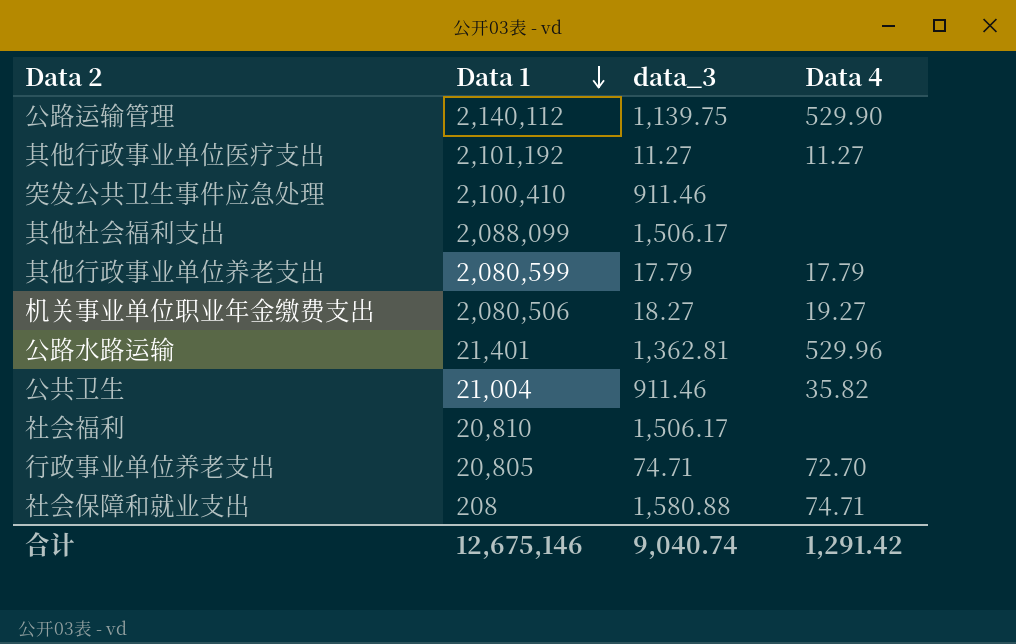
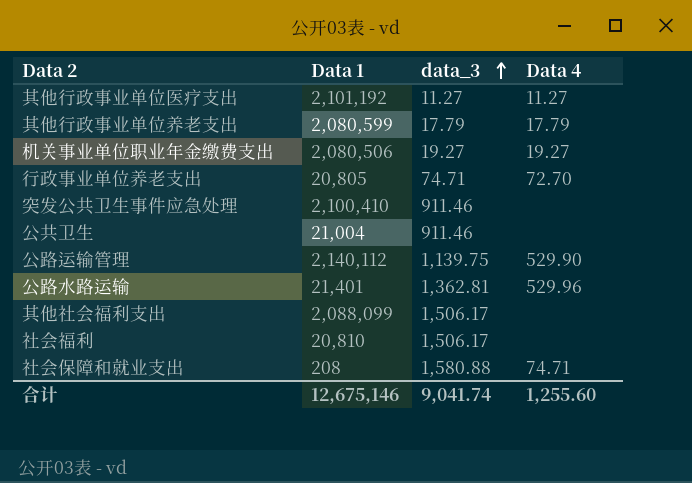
row order: Data 1 descending -> data_3 ascending
机关事业单位职业年金缴费支出 | data_3: 18.27 -> 19.27
公共卫生 | Data 4: 35.82 -> none
合计 | data_3: 9,040.74 -> 9,041.74
合计 | Data 4: 1,291.42 -> 1,255.60

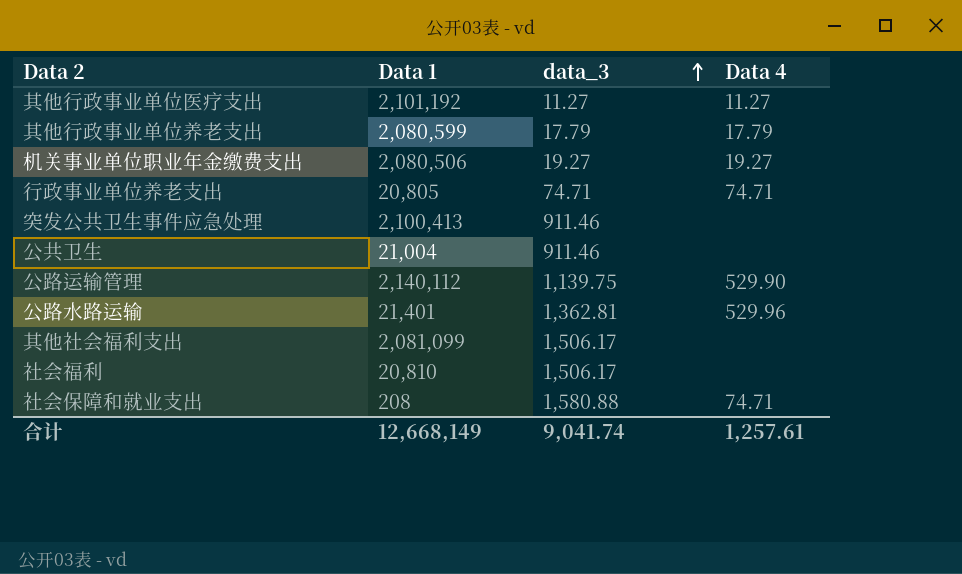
行政事业单位养老支出 | Data 4: 72.70 -> 74.71
突发公共卫生事件应急处理 | Data 1: 2,100,410 -> 2,100,413
其他社会福利支出 | Data 1: 2,088,099 -> 2,081,099
合计 | Data 1: 12,675,146 -> 12,668,149
合计 | Data 4: 1,255.60 -> 1,257.61

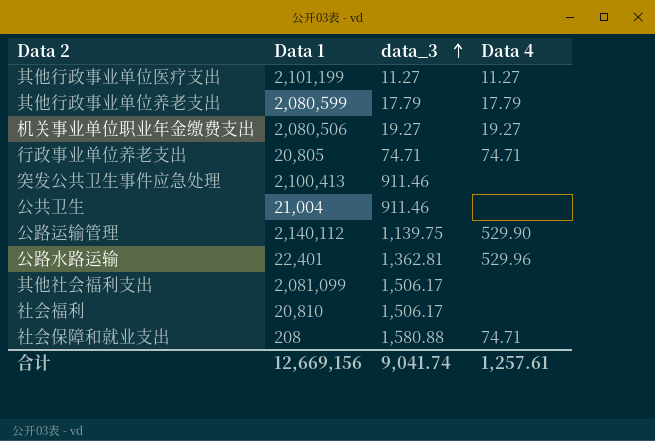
其他行政事业单位医疗支出 | Data 1: 2,101,192 -> 2,101,199
公路水路运输 | Data 1: 21,401 -> 22,401
合计 | Data 1: 12,668,149 -> 12,669,156

